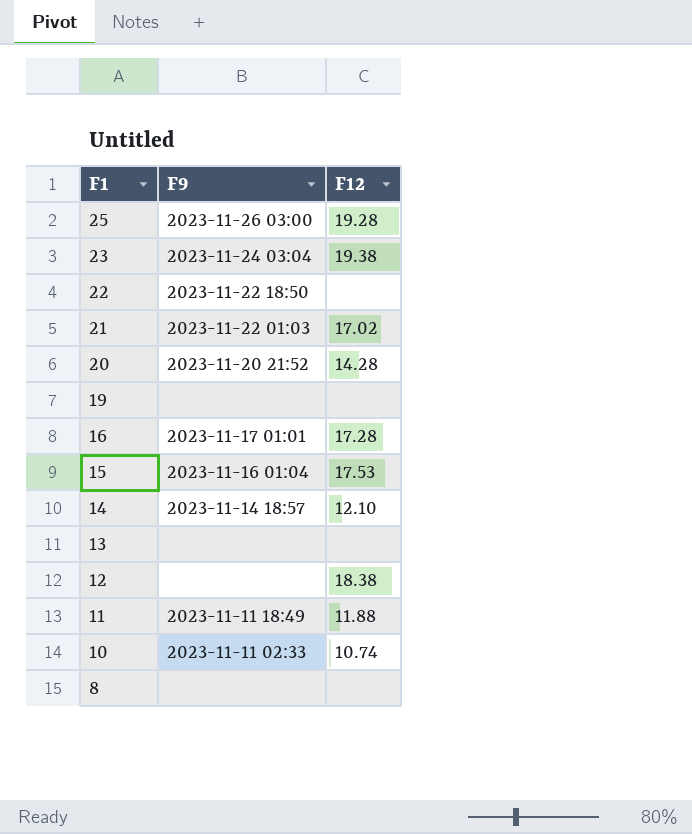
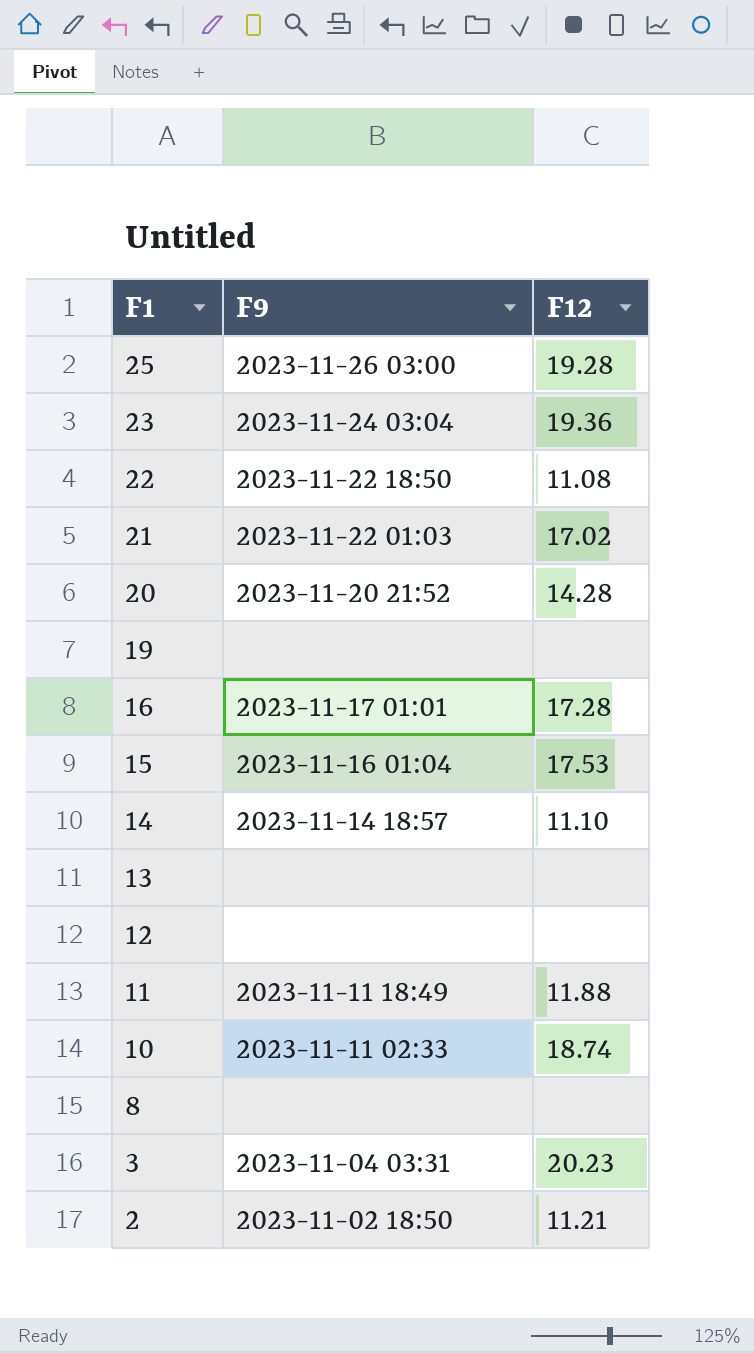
23 | F12: 19.38 -> 19.36
22 | F12: none -> 11.08
14 | F12: 12.10 -> 11.10
12 | F12: 18.38 -> none
10 | F12: 10.74 -> 18.74
row 3: none -> 2023-11-04 03:31 | 20.23
row 2: none -> 2023-11-02 18:50 | 11.21

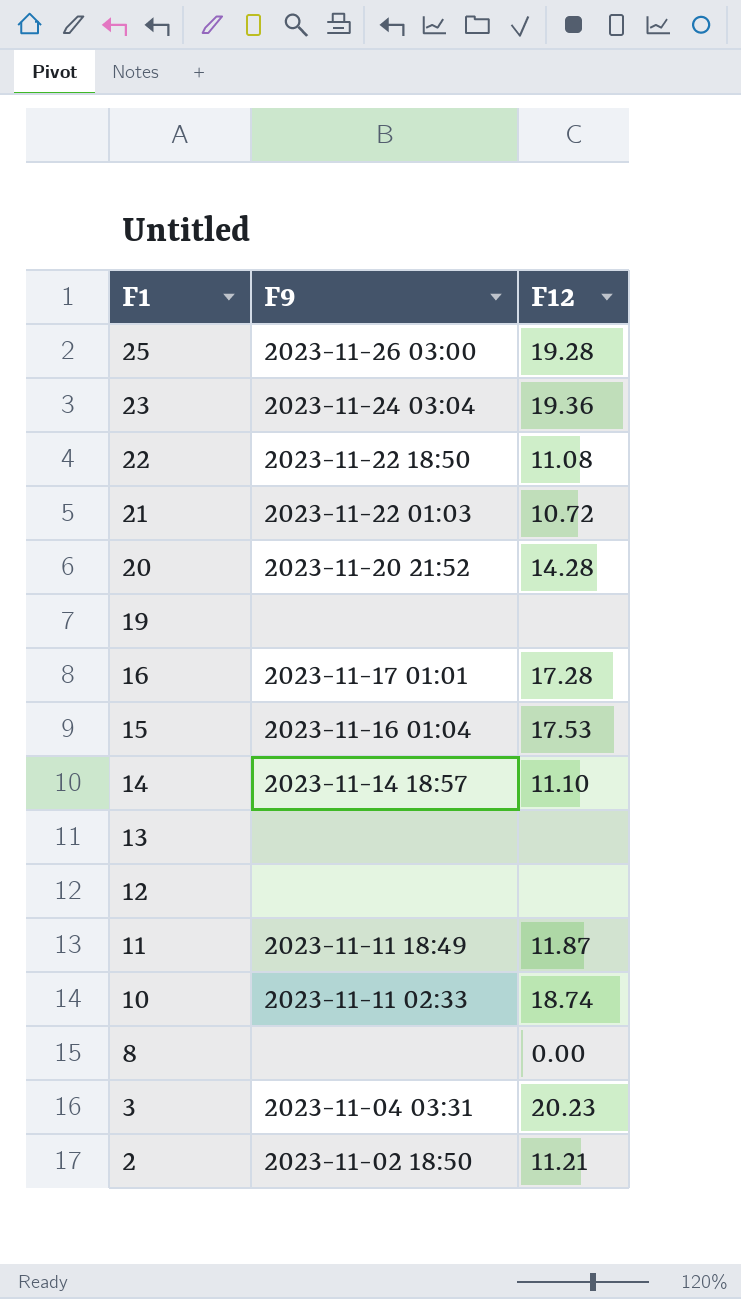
21 | F12: 17.02 -> 10.72
11 | F12: 11.88 -> 11.87
8 | F12: none -> 0.00

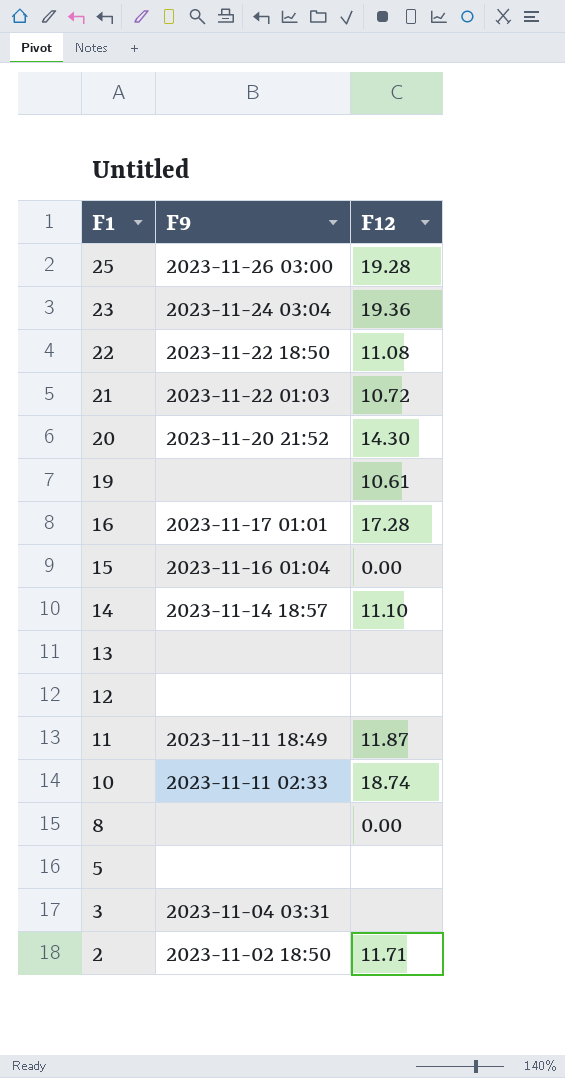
20 | F12: 14.28 -> 14.30
19 | F12: none -> 10.61
15 | F12: 17.53 -> 0.00
row 5: none -> none | none
3 | F12: 20.23 -> none
2 | F12: 11.21 -> 11.71

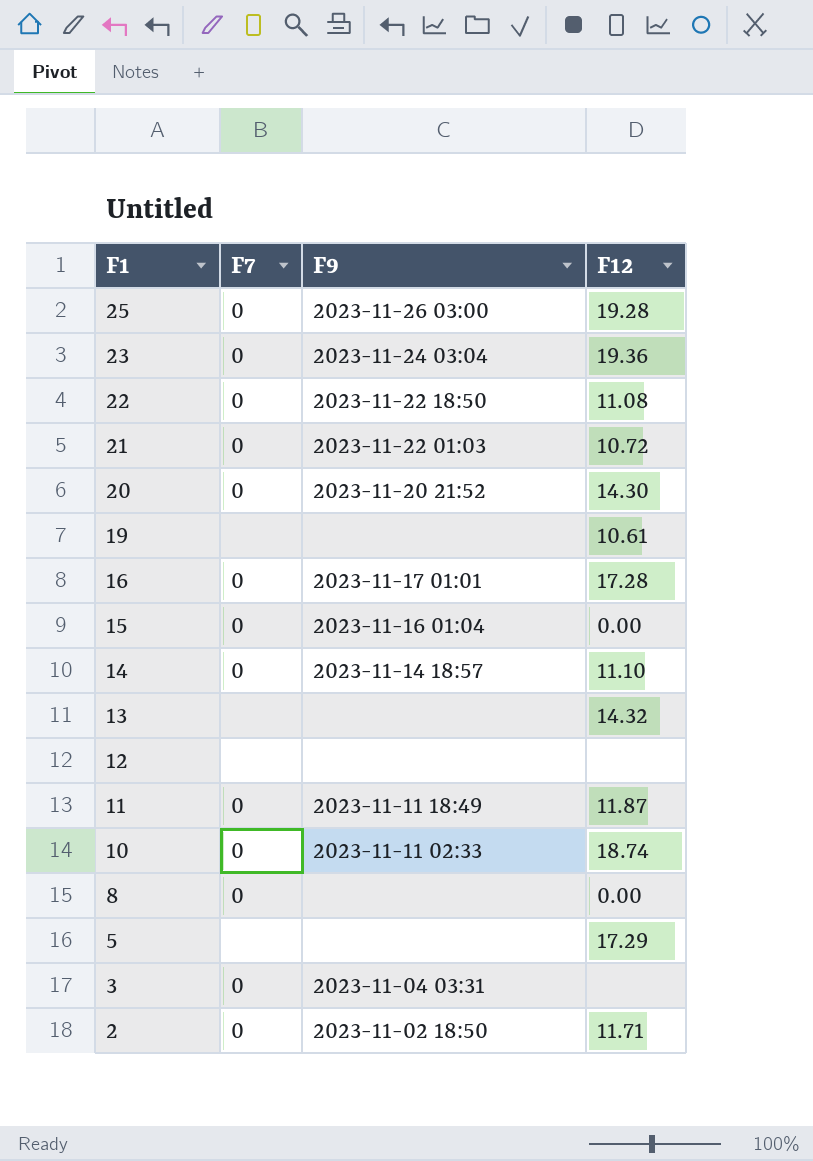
column F7 | position: none -> 2
13 | F12: none -> 14.32
5 | F12: none -> 17.29

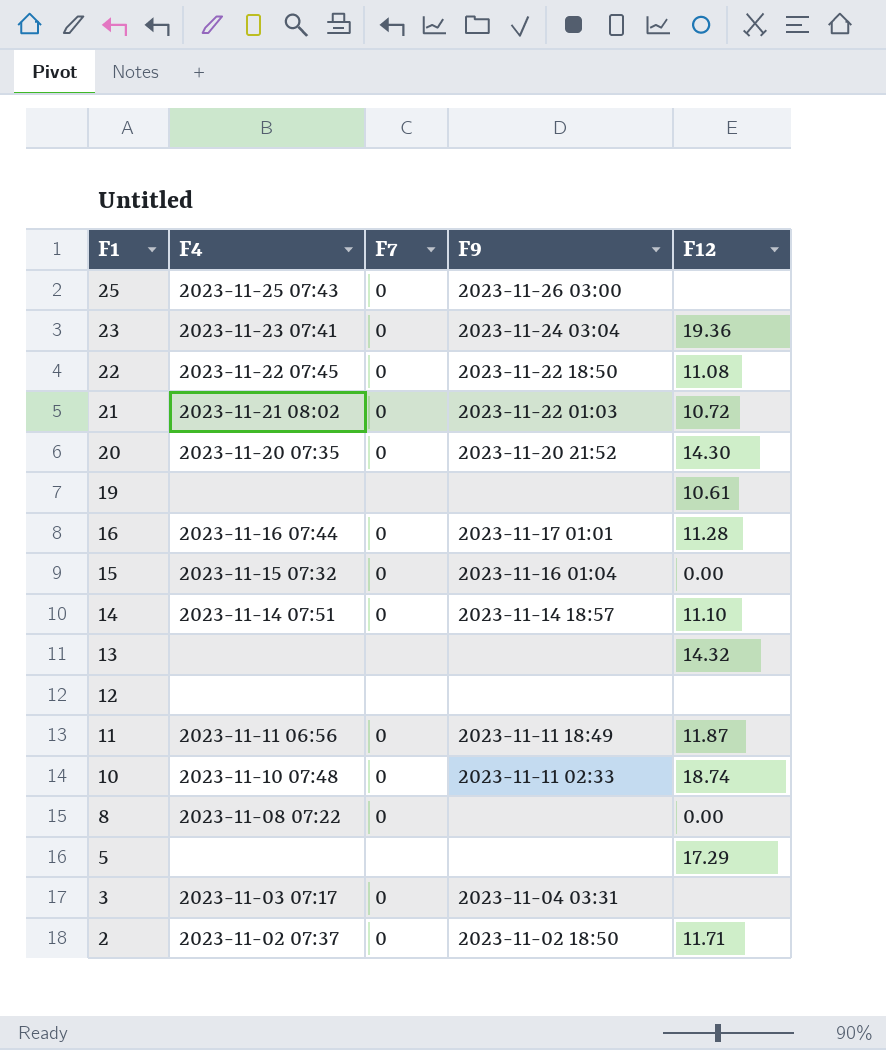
column F4 | position: none -> 2
25 | F12: 19.28 -> none
16 | F12: 17.28 -> 11.28

